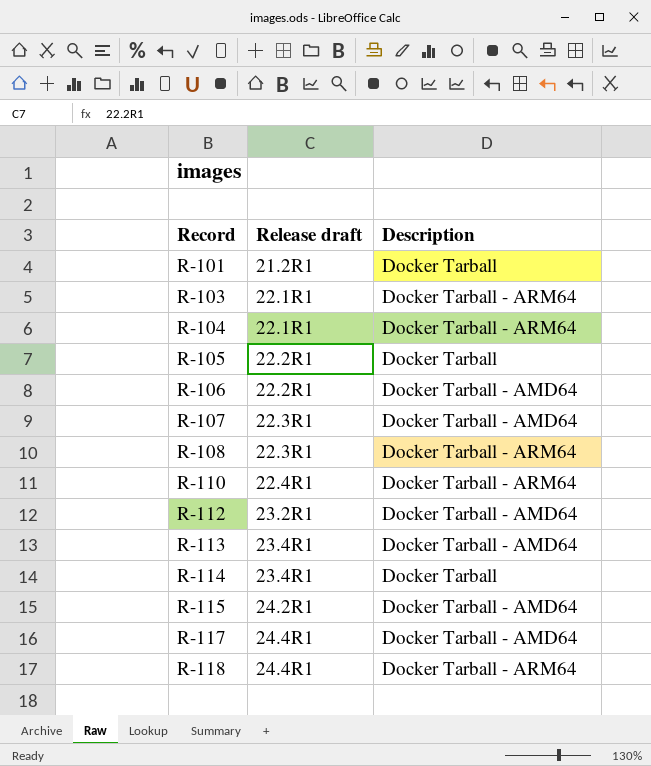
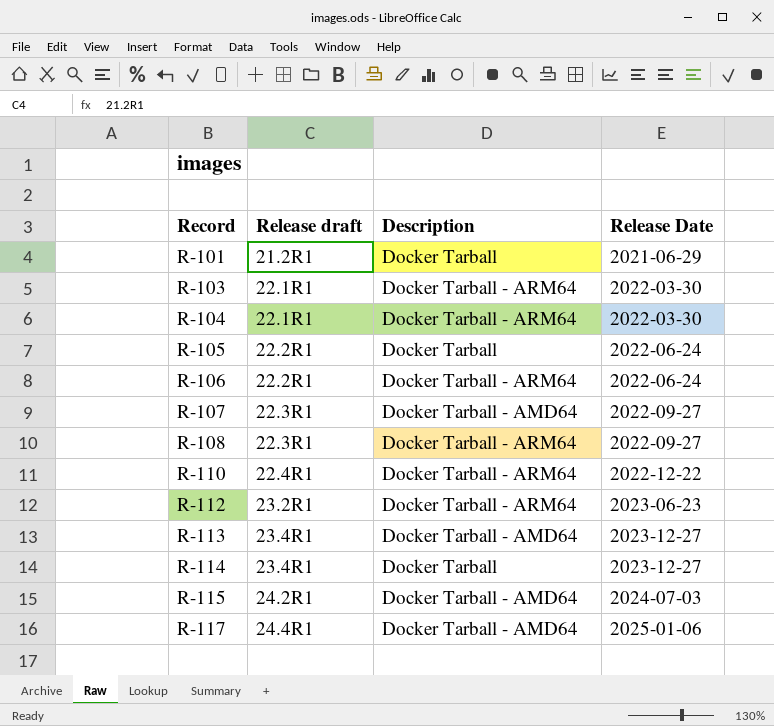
column Release Date | position: none -> 4
row R-118: 24.4R1 | Docker Tarball - ARM64 -> none
R-106 | Description: Docker Tarball - AMD64 -> Docker Tarball - ARM64
R-112 | Description: Docker Tarball - AMD64 -> Docker Tarball - ARM64

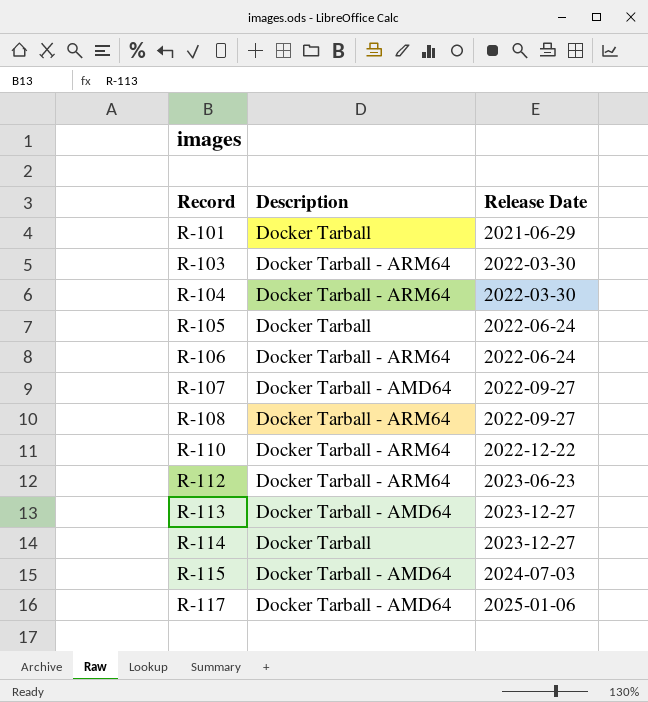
column Release draft | position: 2 -> none

